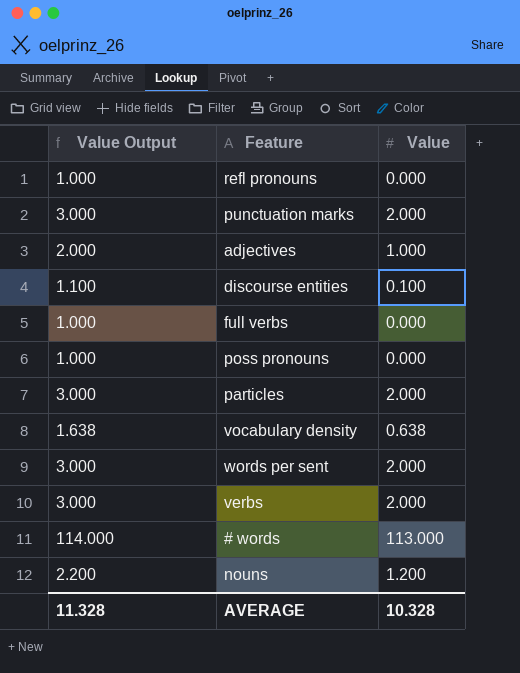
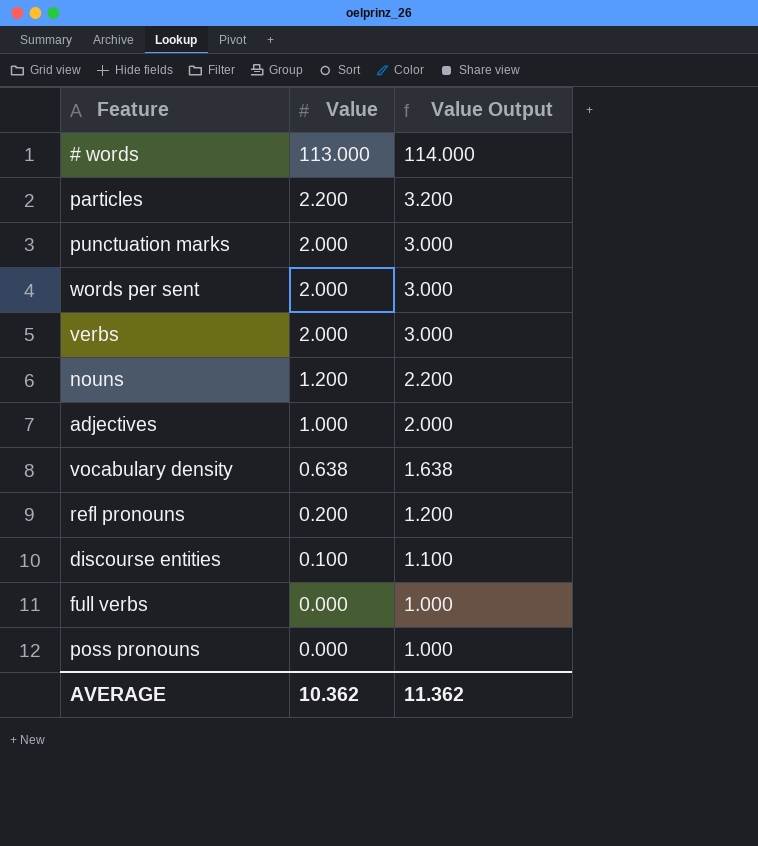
row order: none -> Value descending
column Value Output | position: 1 -> 3
particles | Value: 2.000 -> 2.200
particles | Value Output: 3.000 -> 3.200
refl pronouns | Value: 0.000 -> 0.200
refl pronouns | Value Output: 1.000 -> 1.200
AVERAGE | Value: 10.328 -> 10.362
AVERAGE | Value Output: 11.328 -> 11.362

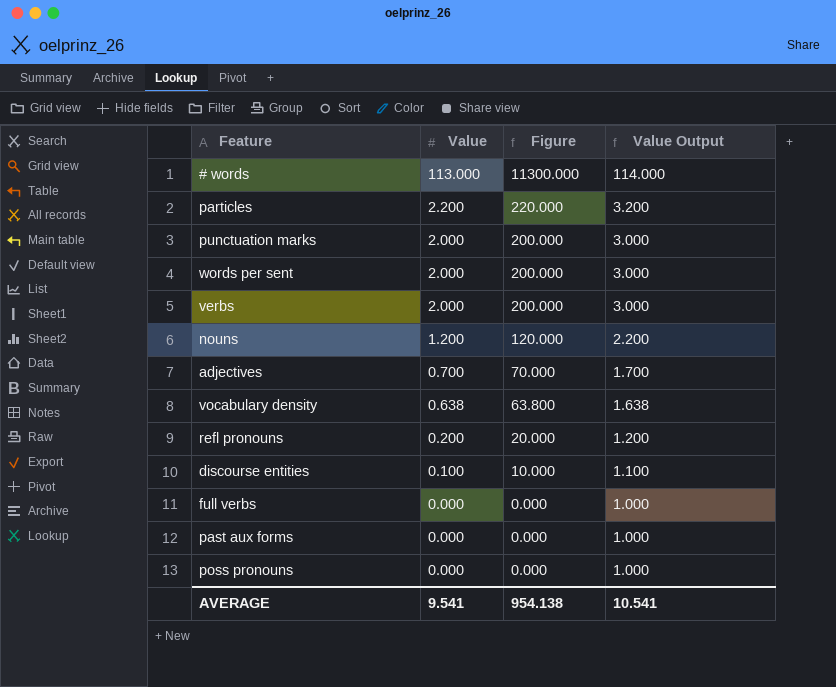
column Figure | formula: none -> [Value] * 100
adjectives | Value: 1.000 -> 0.700
adjectives | Value Output: 2.000 -> 1.700
row past aux forms: none -> 0.000 | 0.000 | 1.000
AVERAGE | Value: 10.362 -> 9.541
AVERAGE | Value Output: 11.362 -> 10.541

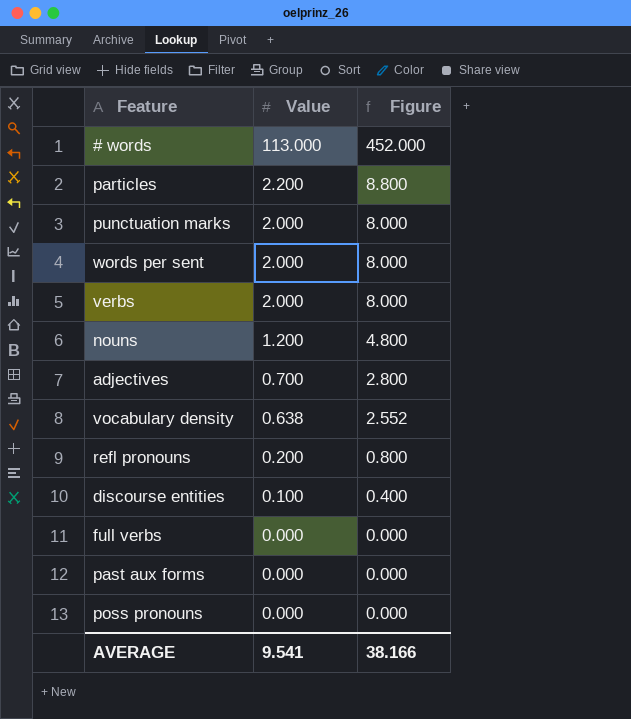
column Value Output | formula: [Value] + 1 -> none
column Figure | formula: [Value] * 100 -> [Value] * 4
AVERAGE | Figure: 954.138 -> 38.166

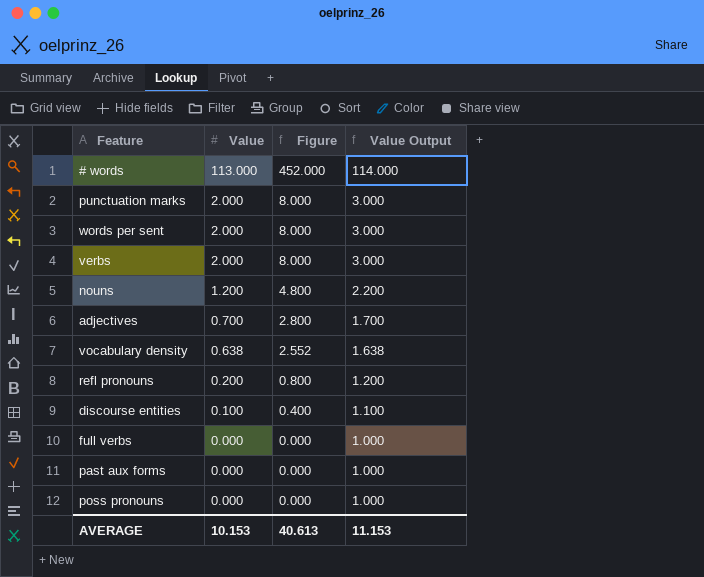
column Value Output | formula: none -> [Value] + 1
row particles: 2.200 | 8.800 -> none
AVERAGE | Value: 9.541 -> 10.153
AVERAGE | Figure: 38.166 -> 40.613

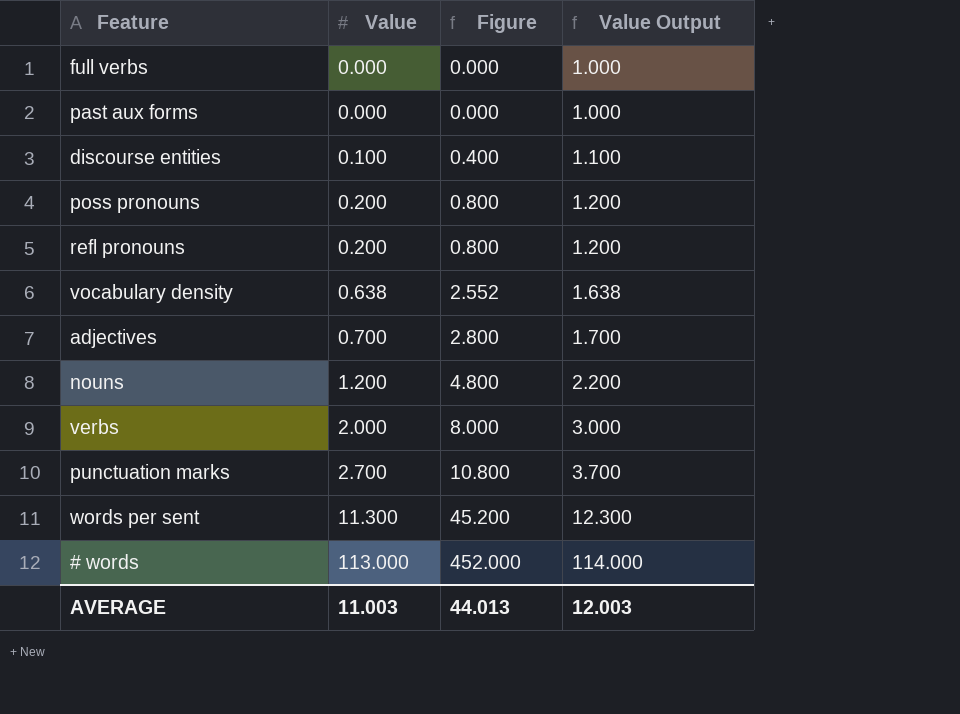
row order: Value descending -> Value ascending
poss pronouns | Value: 0.000 -> 0.200
poss pronouns | Figure: 0.000 -> 0.800
poss pronouns | Value Output: 1.000 -> 1.200
punctuation marks | Value: 2.000 -> 2.700
punctuation marks | Figure: 8.000 -> 10.800
punctuation marks | Value Output: 3.000 -> 3.700
words per sent | Value: 2.000 -> 11.300
words per sent | Figure: 8.000 -> 45.200
words per sent | Value Output: 3.000 -> 12.300
AVERAGE | Value: 10.153 -> 11.003
AVERAGE | Figure: 40.613 -> 44.013
AVERAGE | Value Output: 11.153 -> 12.003

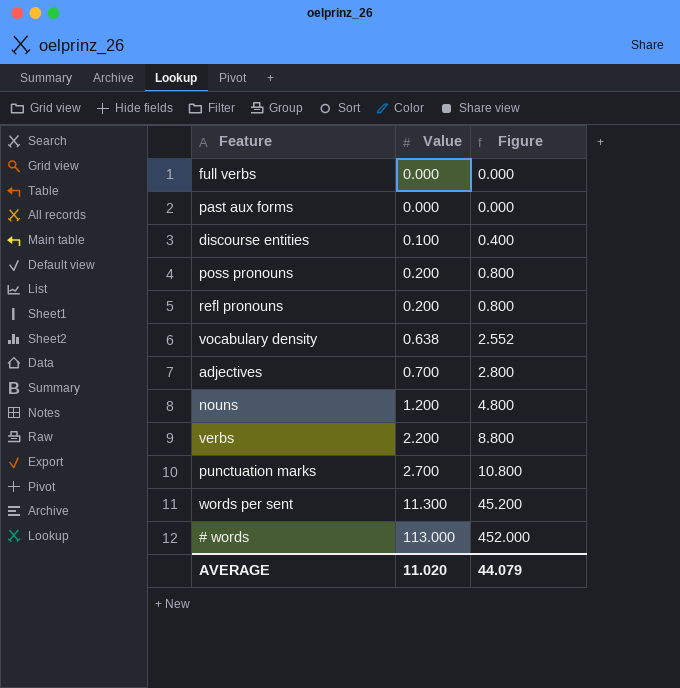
column Value Output | formula: [Value] + 1 -> none
verbs | Value: 2.000 -> 2.200
verbs | Figure: 8.000 -> 8.800
AVERAGE | Value: 11.003 -> 11.020
AVERAGE | Figure: 44.013 -> 44.079

